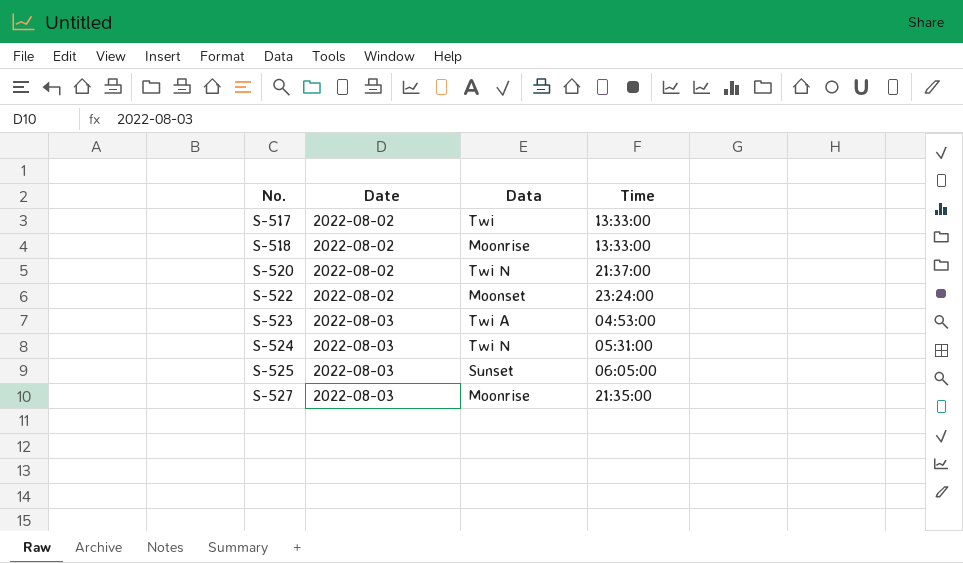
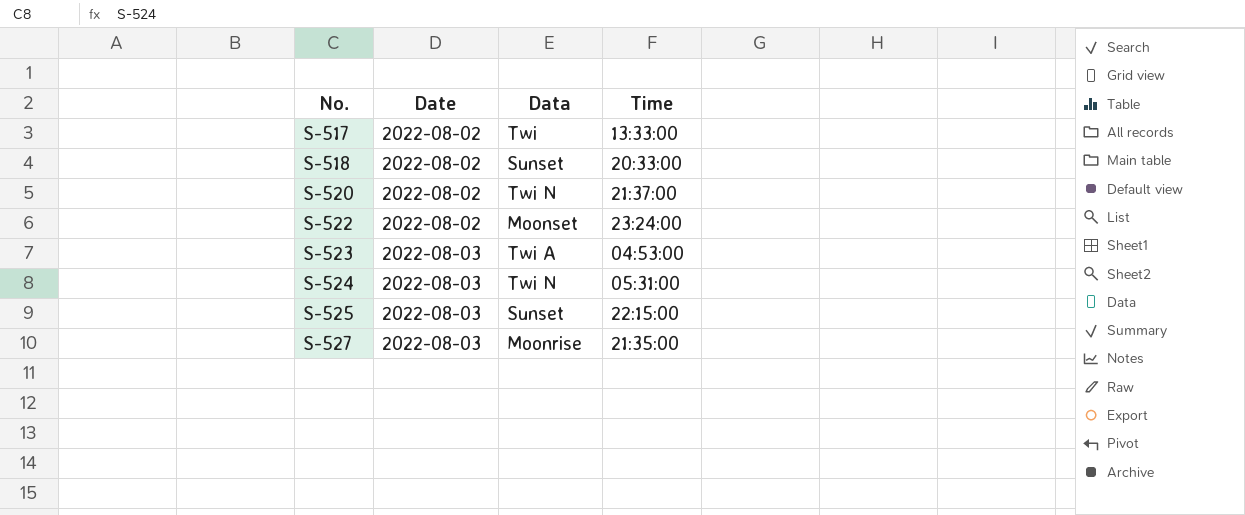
S-518 | Data: Moonrise -> Sunset
S-518 | Time: 13:33:00 -> 20:33:00
S-525 | Time: 06:05:00 -> 22:15:00

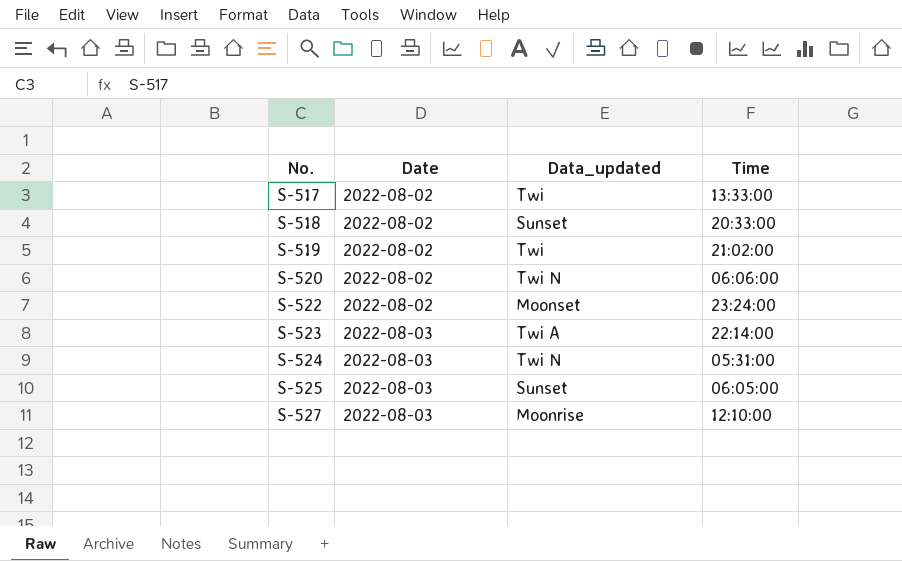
column name: Data -> Data_updated
row S-519: none -> 2022-08-02 | Twi | 21:02:00
S-520 | Time: 21:37:00 -> 06:06:00
S-523 | Time: 04:53:00 -> 22:14:00
S-525 | Time: 22:15:00 -> 06:05:00
S-527 | Time: 21:35:00 -> 12:10:00

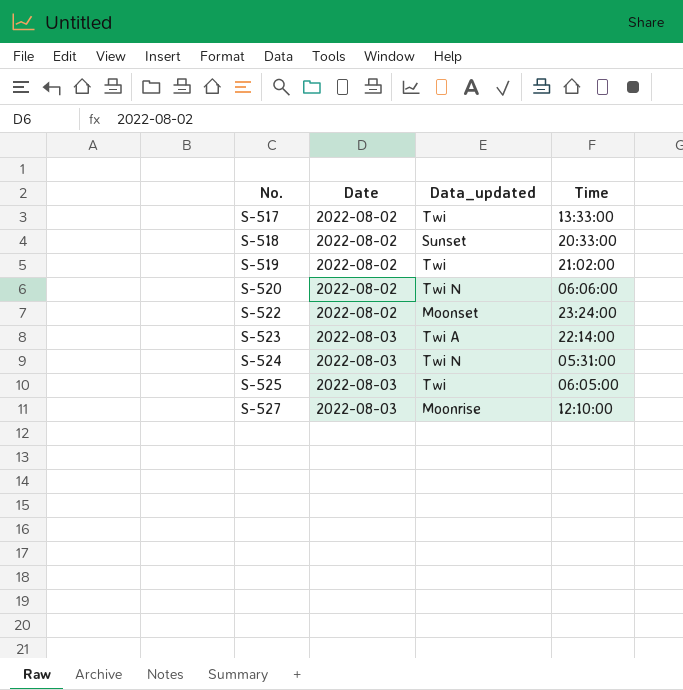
S-525 | Data_updated: Sunset -> Twi

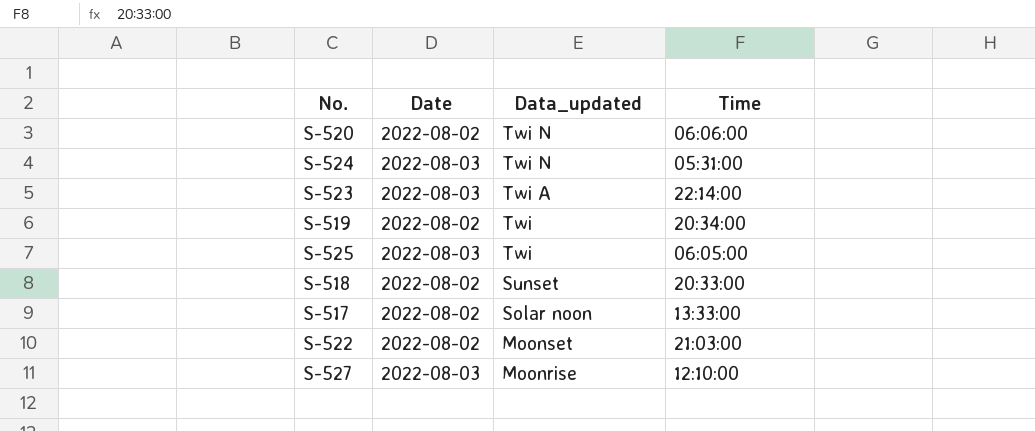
row order: No. ascending -> Data_updated descending
S-519 | Time: 21:02:00 -> 20:34:00
S-517 | Data_updated: Twi -> Solar noon
S-522 | Time: 23:24:00 -> 21:03:00

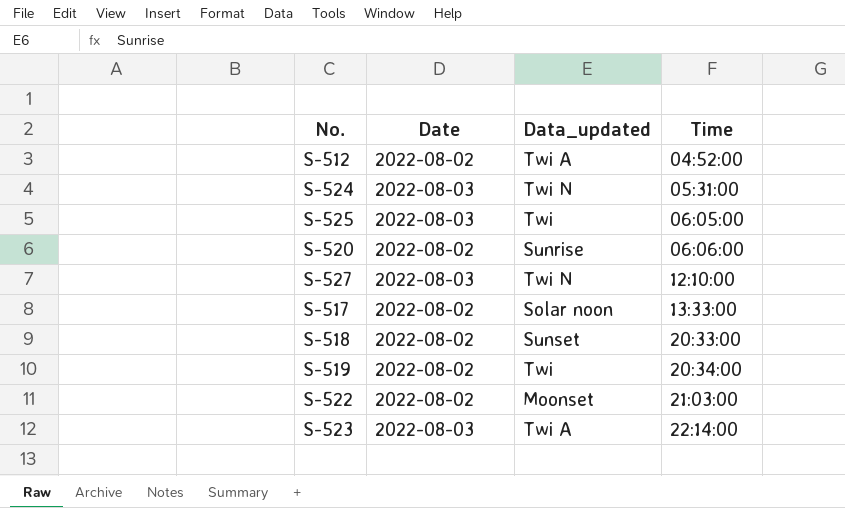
row order: Data_updated descending -> Time ascending
row S-512: none -> 2022-08-02 | Twi A | 04:52:00
S-520 | Data_updated: Twi N -> Sunrise
S-527 | Data_updated: Moonrise -> Twi N

